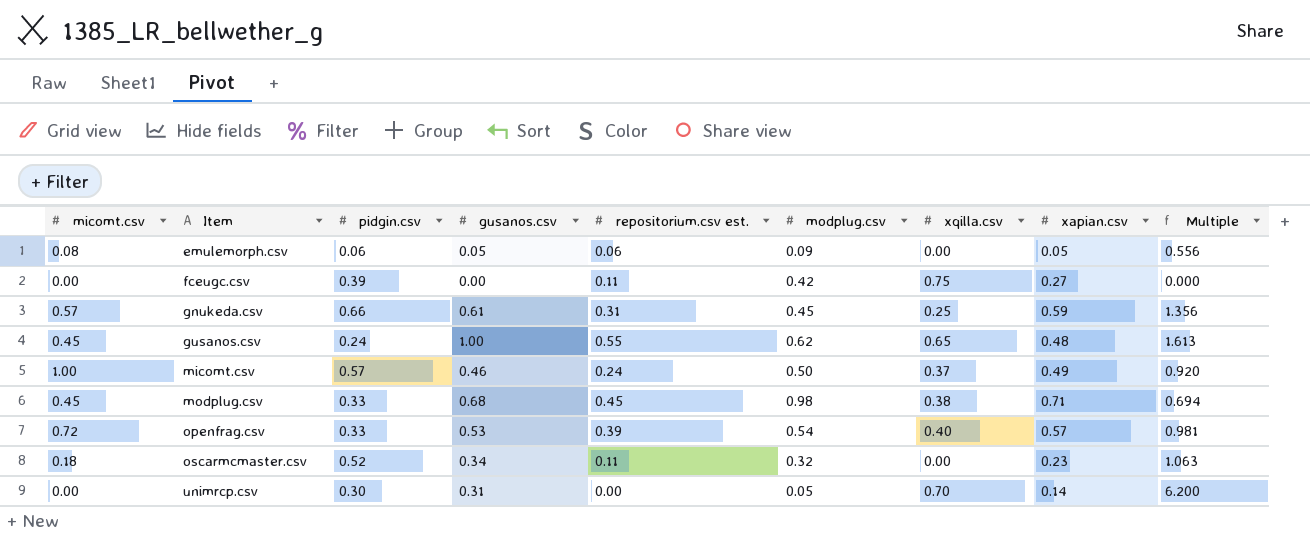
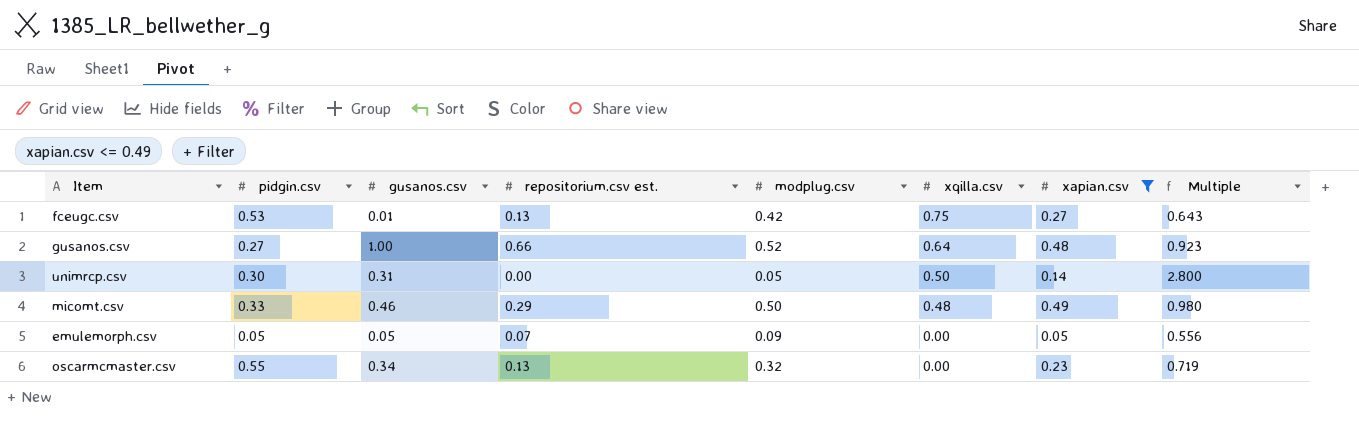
filter: none -> xapian.csv <= 0.49
row order: Item ascending -> xqilla.csv descending
column micomt.csv | position: 1 -> none
column Multiple | formula: [gusanos.csv] / [modplug.csv] -> [xapian.csv] / [modplug.csv]
fceugc.csv | pidgin.csv: 0.39 -> 0.53
fceugc.csv | gusanos.csv: 0.00 -> 0.01
fceugc.csv | repositorium.csv est.: 0.11 -> 0.13
gusanos.csv | pidgin.csv: 0.24 -> 0.27
gusanos.csv | repositorium.csv est.: 0.55 -> 0.66
gusanos.csv | modplug.csv: 0.62 -> 0.52
gusanos.csv | xqilla.csv: 0.65 -> 0.64
unimrcp.csv | xqilla.csv: 0.70 -> 0.50
micomt.csv | pidgin.csv: 0.57 -> 0.33
micomt.csv | repositorium.csv est.: 0.24 -> 0.29
micomt.csv | xqilla.csv: 0.37 -> 0.48
emulemorph.csv | pidgin.csv: 0.06 -> 0.05
emulemorph.csv | repositorium.csv est.: 0.06 -> 0.07
oscarmcmaster.csv | pidgin.csv: 0.52 -> 0.55
oscarmcmaster.csv | repositorium.csv est.: 0.11 -> 0.13

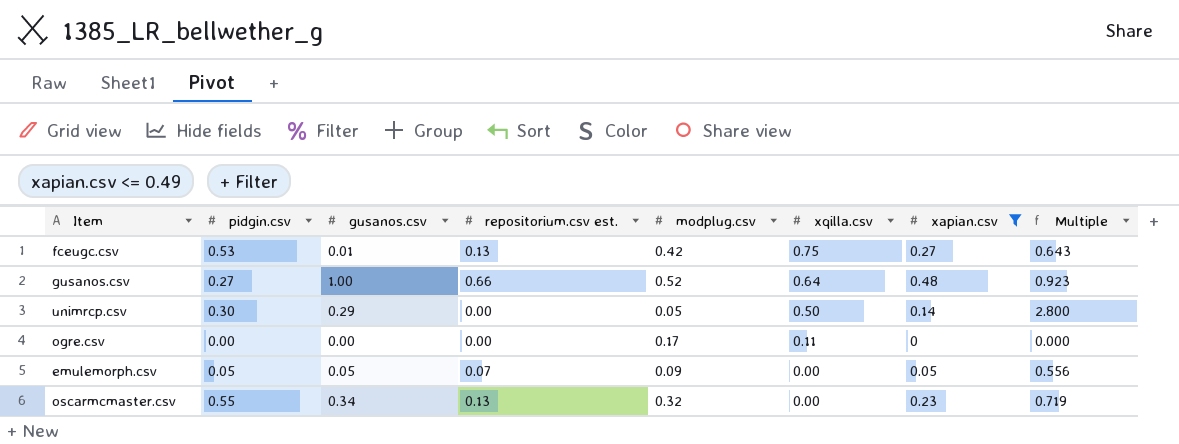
row micomt.csv: 0.33 | 0.46 | 0.29 | 0.50 | 0.48 | 0.49 | 0.980 -> none
unimrcp.csv | gusanos.csv: 0.31 -> 0.29
row ogre.csv: none -> 0.00 | 0.00 | 0.00 | 0.17 | 0.11 | 0 | 0.000

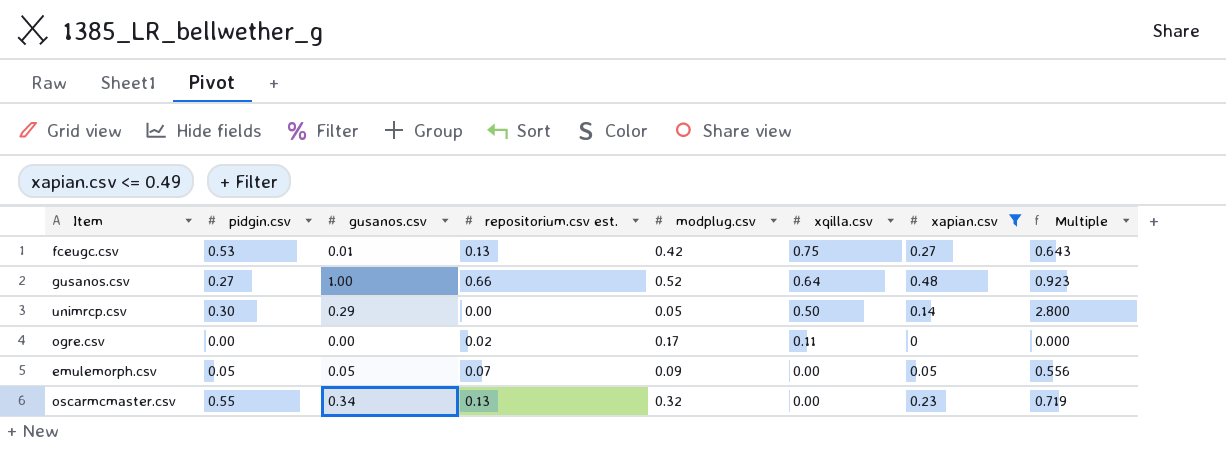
ogre.csv | repositorium.csv est.: 0.00 -> 0.02

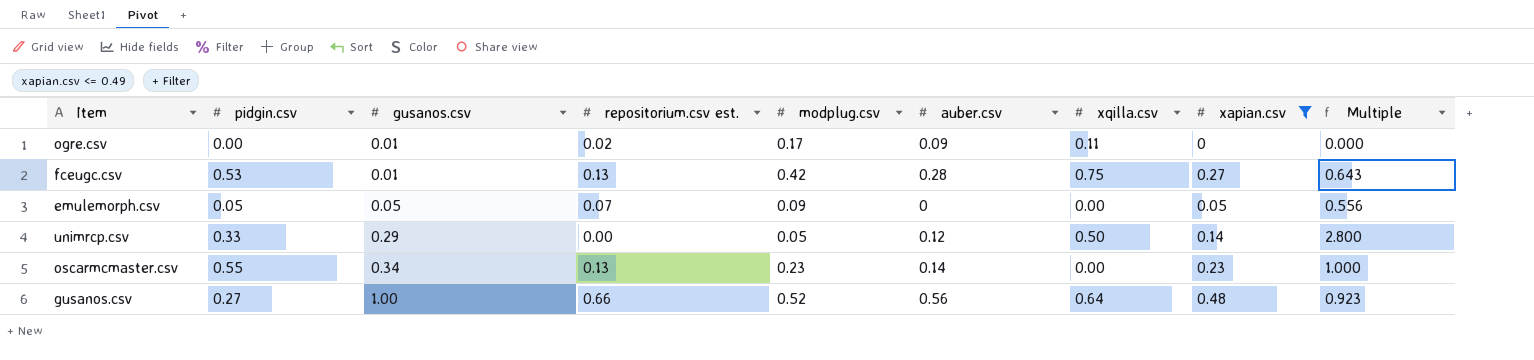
row order: xqilla.csv descending -> gusanos.csv ascending
column auber.csv | position: none -> 6
ogre.csv | gusanos.csv: 0.00 -> 0.01
unimrcp.csv | pidgin.csv: 0.30 -> 0.33
oscarmcmaster.csv | modplug.csv: 0.32 -> 0.23
oscarmcmaster.csv | Multiple: 0.719 -> 1.000

